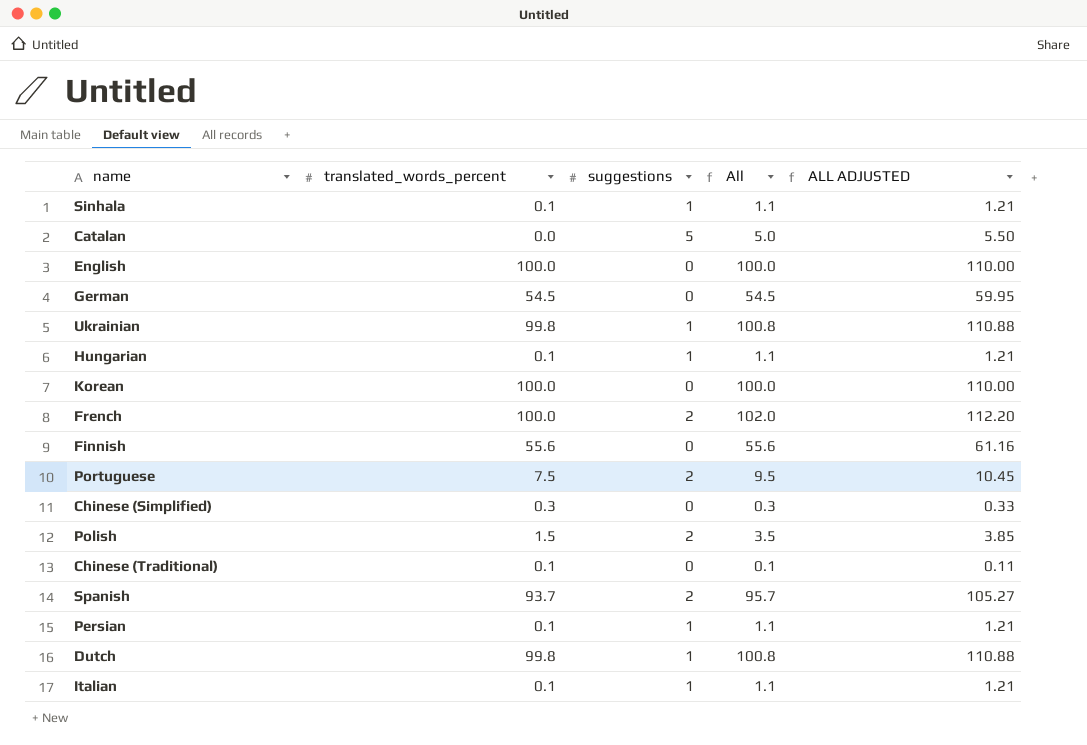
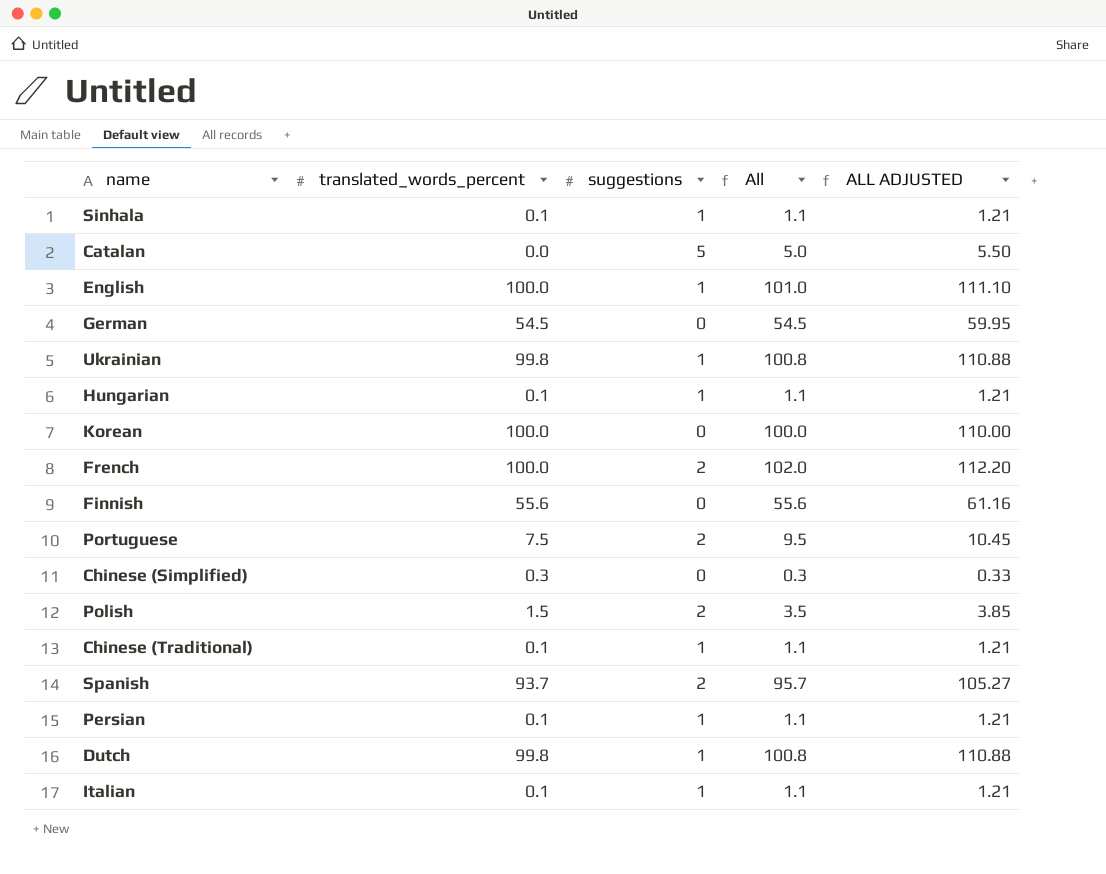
English | suggestions: 0 -> 1
English | All: 100.0 -> 101.0
English | ALL ADJUSTED: 110.00 -> 111.10
Chinese (Traditional) | suggestions: 0 -> 1
Chinese (Traditional) | All: 0.1 -> 1.1
Chinese (Traditional) | ALL ADJUSTED: 0.11 -> 1.21

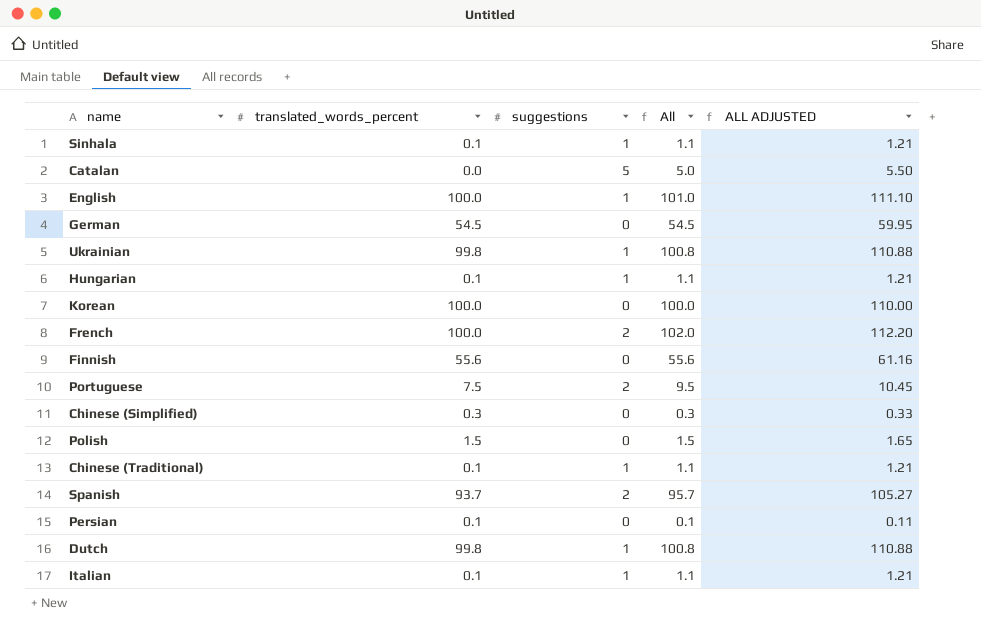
Polish | suggestions: 2 -> 0
Polish | All: 3.5 -> 1.5
Polish | ALL ADJUSTED: 3.85 -> 1.65
Persian | suggestions: 1 -> 0
Persian | All: 1.1 -> 0.1
Persian | ALL ADJUSTED: 1.21 -> 0.11

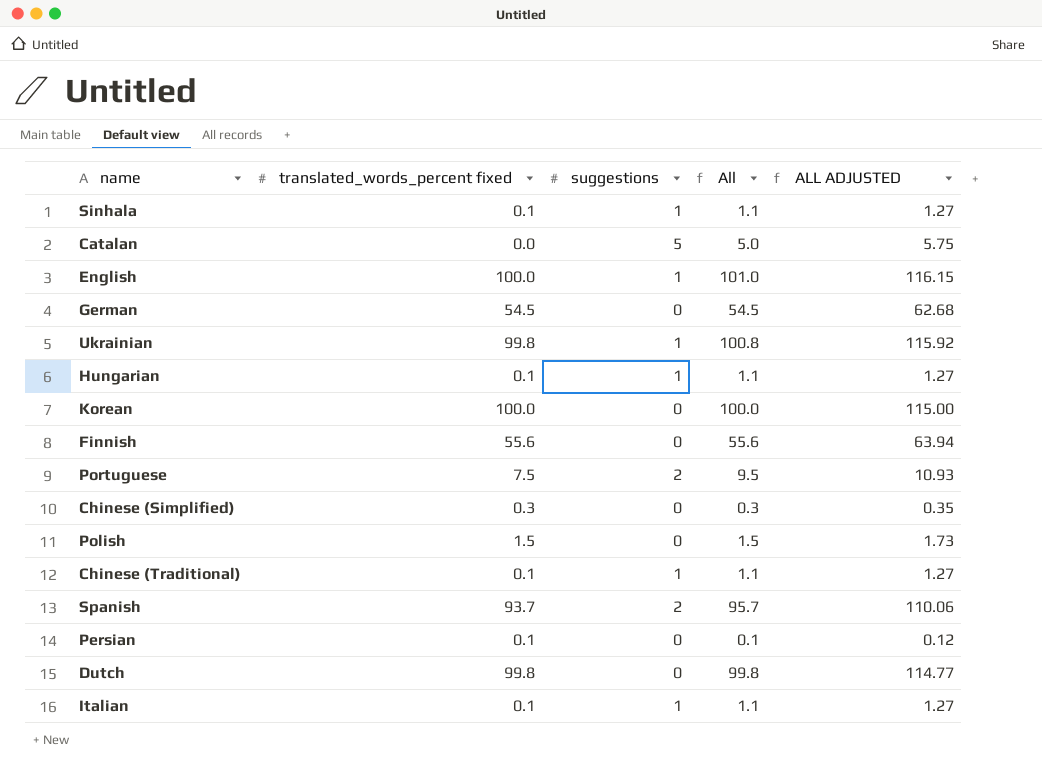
column name: translated_words_percent -> translated_words_percent fixed
column ALL ADJUSTED | formula: [All] * 1.1 -> [All] * 1.15
row French: 100.0 | 2 | 102.0 | 112.20 -> none
Dutch | suggestions: 1 -> 0
Dutch | All: 100.8 -> 99.8

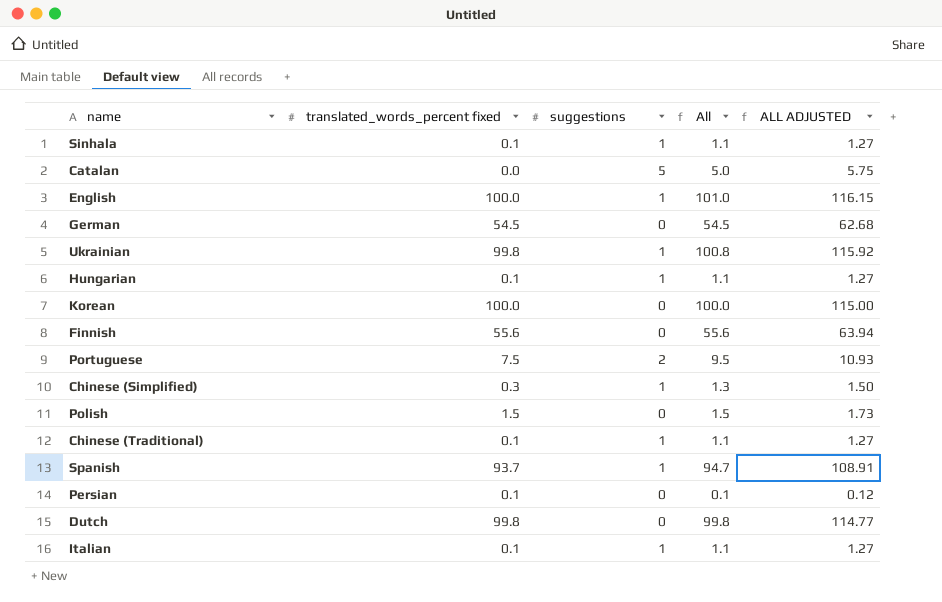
Chinese (Simplified) | suggestions: 0 -> 1
Chinese (Simplified) | All: 0.3 -> 1.3
Chinese (Simplified) | ALL ADJUSTED: 0.35 -> 1.50
Spanish | suggestions: 2 -> 1
Spanish | All: 95.7 -> 94.7
Spanish | ALL ADJUSTED: 110.06 -> 108.91

